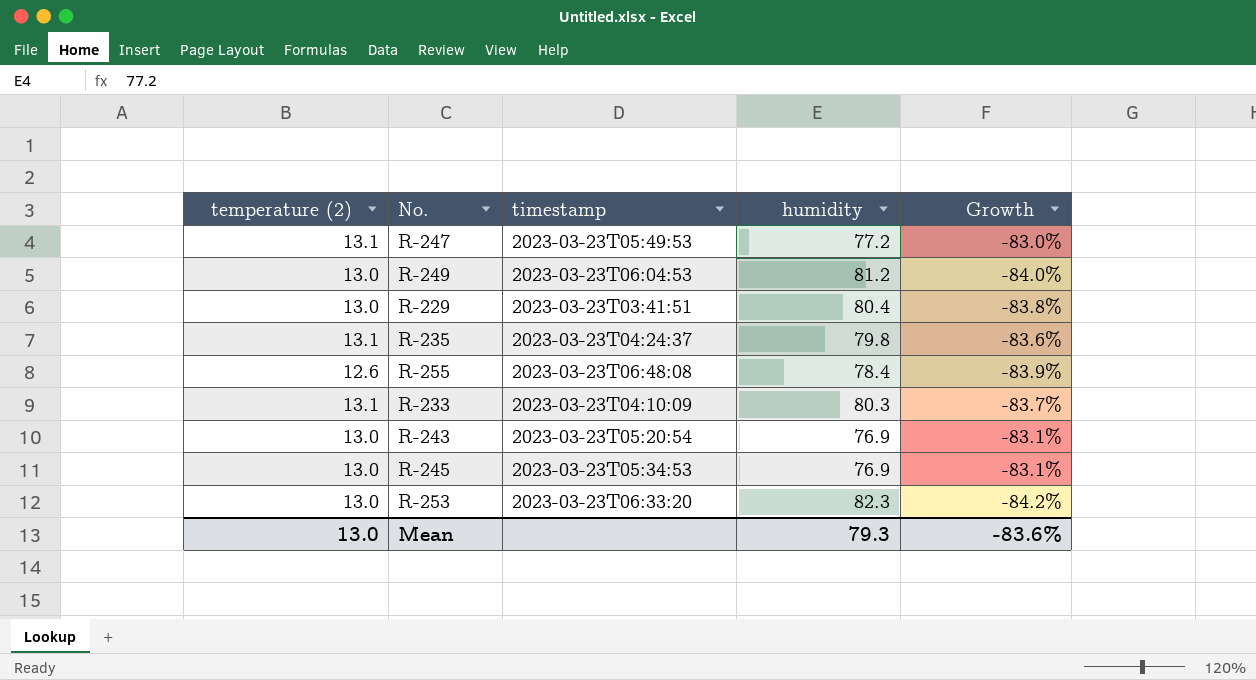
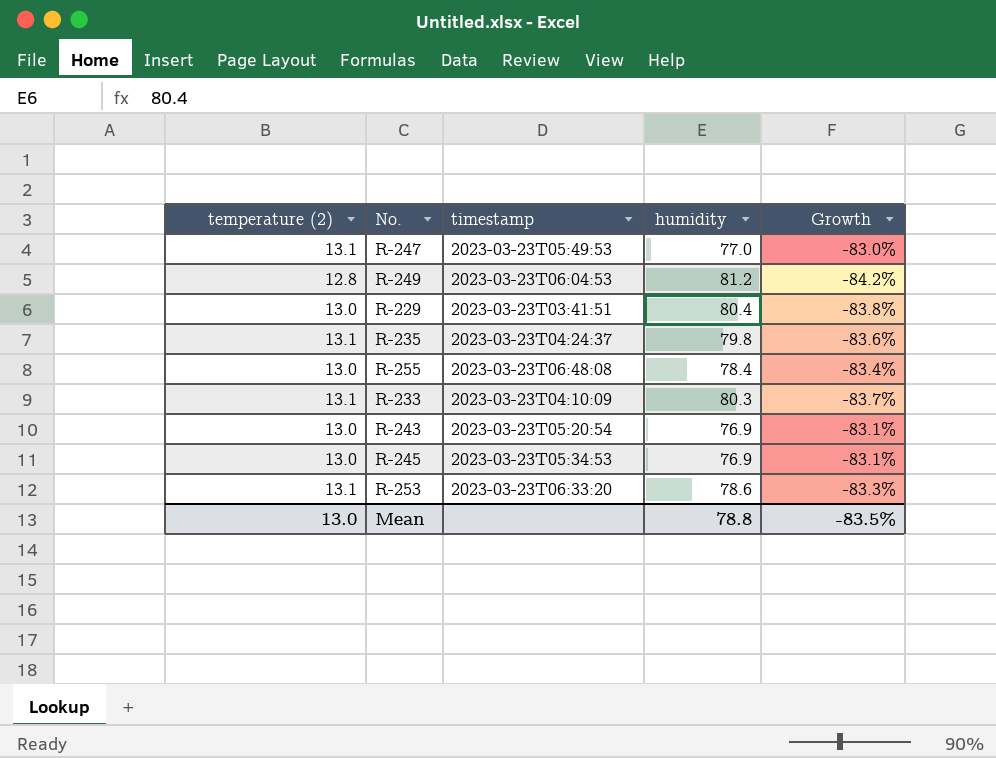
R-247 | humidity: 77.2 -> 77.0
R-249 | temperature (2): 13.0 -> 12.8
R-249 | Growth: -84.0% -> -84.2%
R-255 | temperature (2): 12.6 -> 13.0
R-255 | Growth: -83.9% -> -83.4%
R-253 | temperature (2): 13.0 -> 13.1
R-253 | humidity: 82.3 -> 78.6
R-253 | Growth: -84.2% -> -83.3%
Mean | humidity: 79.3 -> 78.8
Mean | Growth: -83.6% -> -83.5%

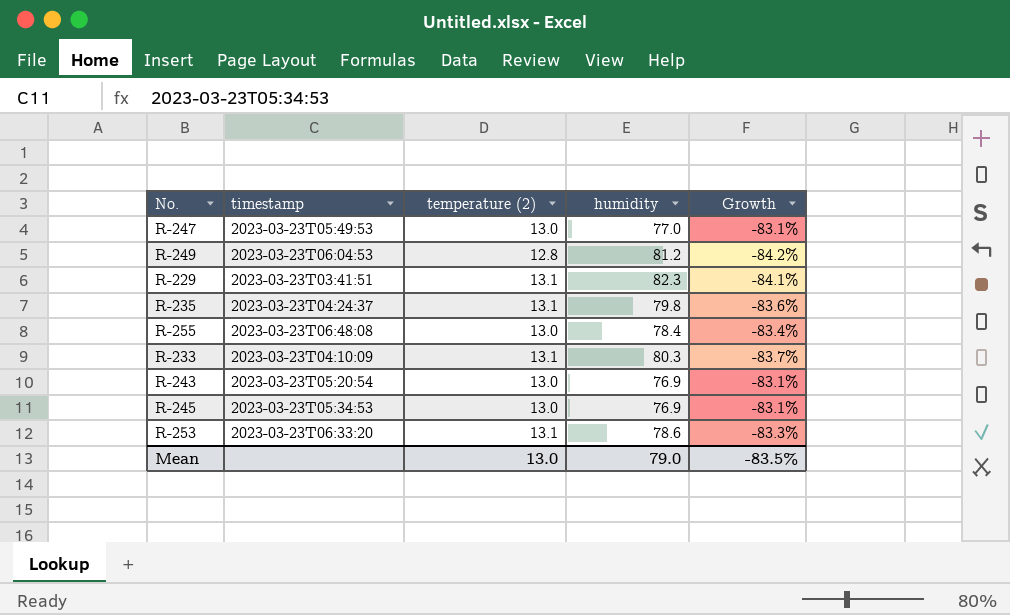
column temperature (2) | position: 1 -> 3
R-247 | temperature (2): 13.1 -> 13.0
R-247 | Growth: -83.0% -> -83.1%
R-229 | temperature (2): 13.0 -> 13.1
R-229 | humidity: 80.4 -> 82.3
R-229 | Growth: -83.8% -> -84.1%
Mean | humidity: 78.8 -> 79.0

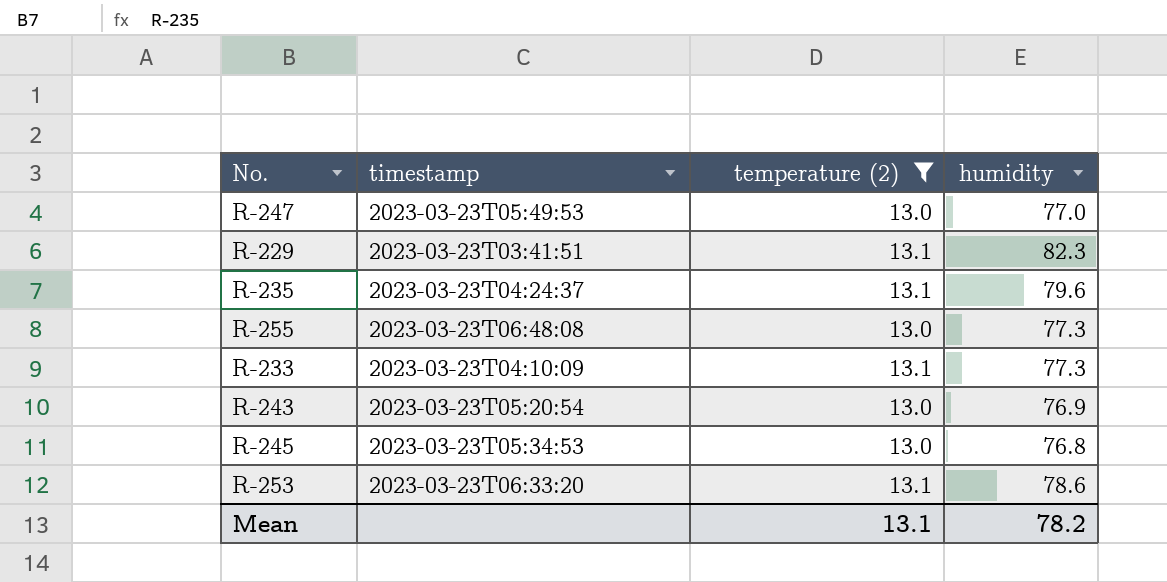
filter: none -> temperature (2) != 12.8
column Growth | formula: ([temperature (2)] - [humidity]) / [humidity] -> none
R-235 | humidity: 79.8 -> 79.6
R-255 | humidity: 78.4 -> 77.3
R-233 | humidity: 80.3 -> 77.3
R-245 | humidity: 76.9 -> 76.8
Mean | temperature (2): 13.0 -> 13.1
Mean | humidity: 79.0 -> 78.2

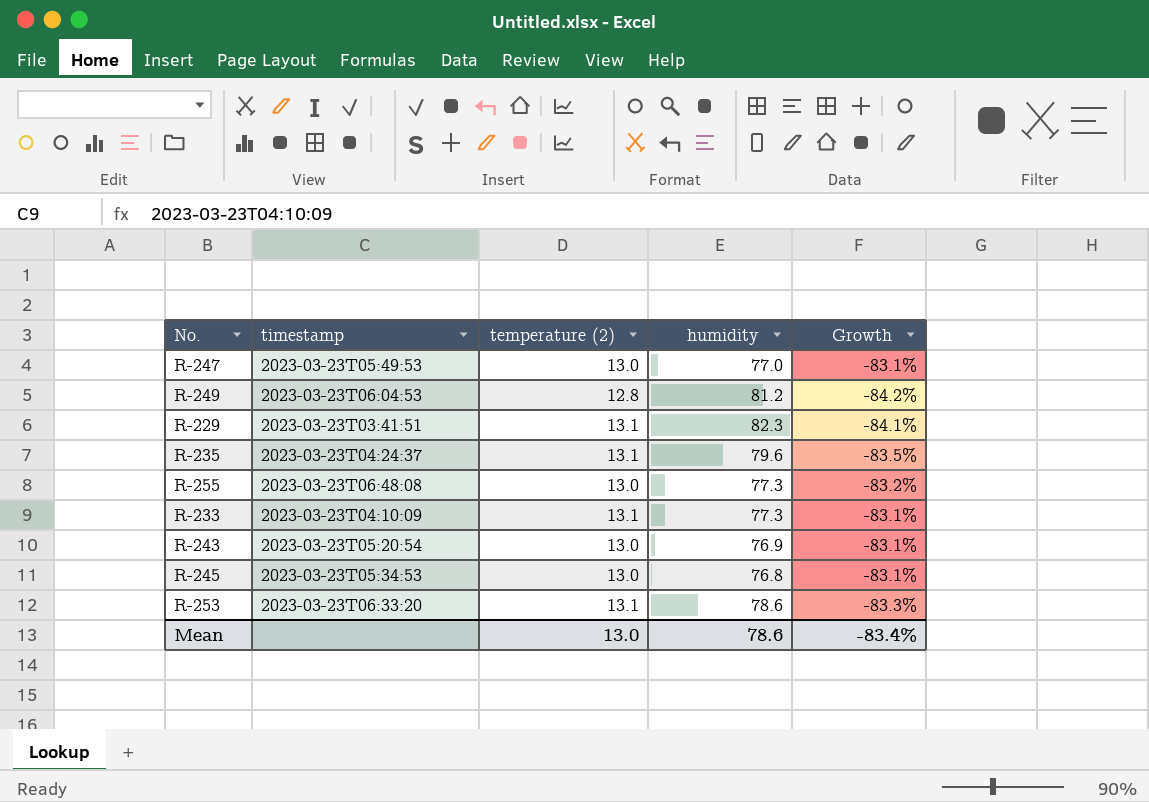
filter: temperature (2) != 12.8 -> none
column Growth | formula: none -> ([temperature (2)] - [humidity]) / [humidity]
Mean | temperature (2): 13.1 -> 13.0
Mean | humidity: 78.2 -> 78.6

